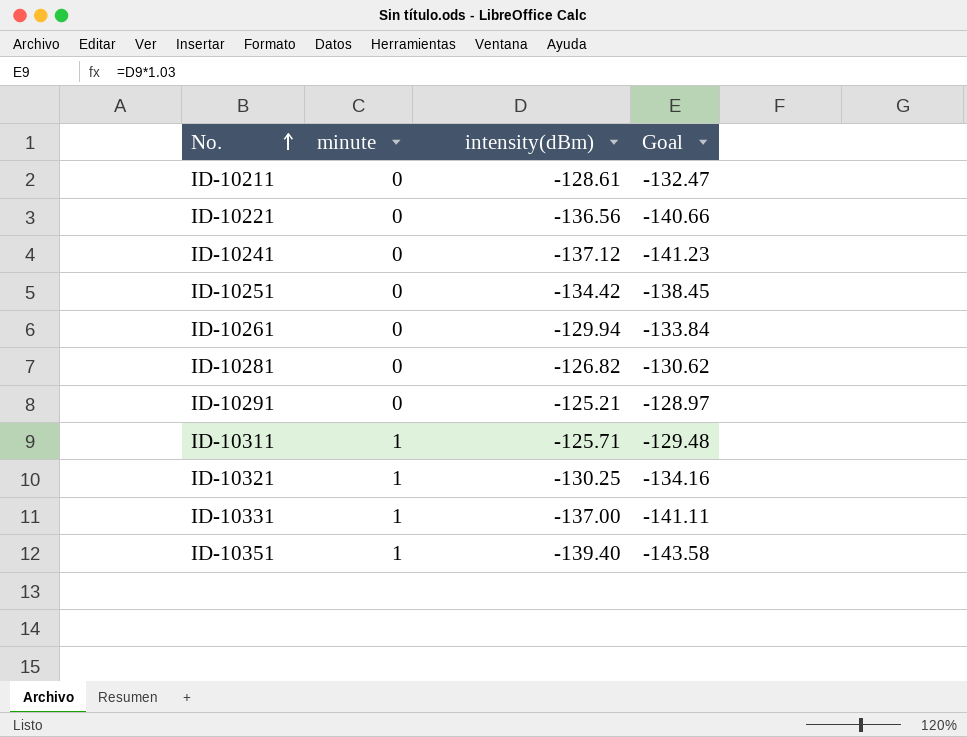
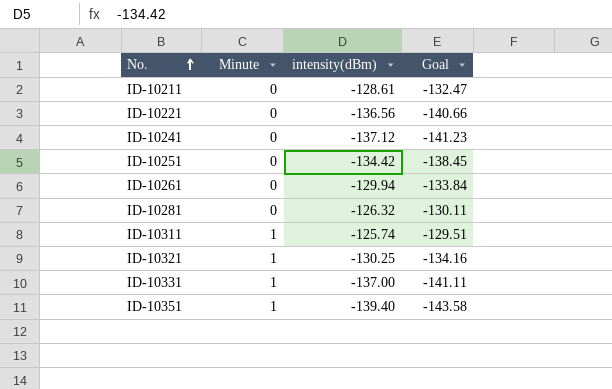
column name: minute -> Minute
row ID-10291: 0 | -125.21 | -128.97 -> none
ID-10281 | intensity(dBm): -126.82 -> -126.32
ID-10281 | Goal: -130.62 -> -130.11
ID-10311 | intensity(dBm): -125.71 -> -125.74
ID-10311 | Goal: -129.48 -> -129.51

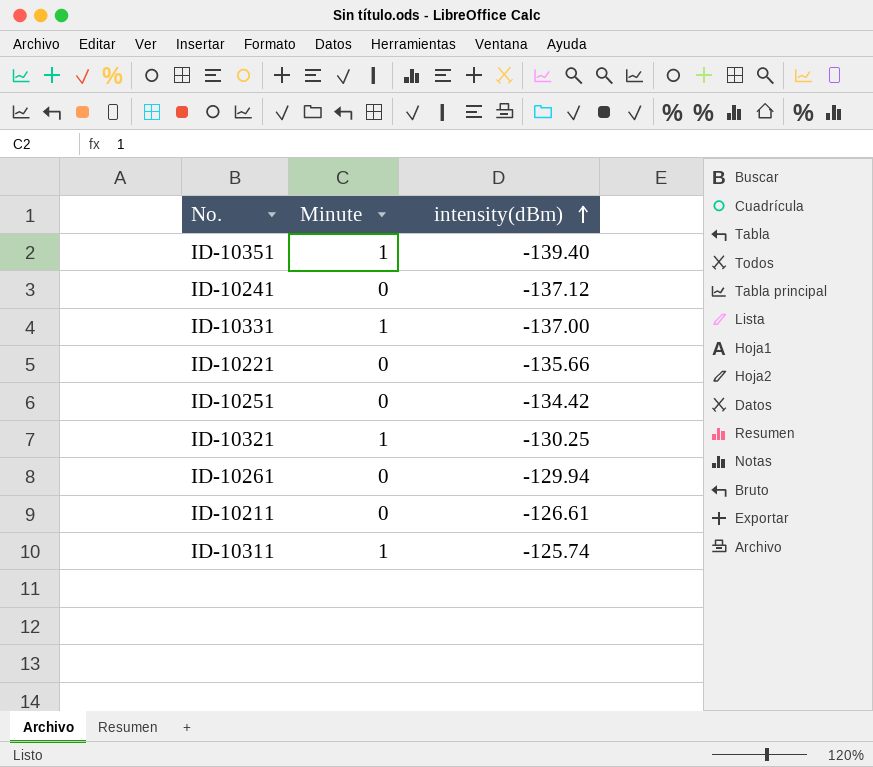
row order: No. ascending -> intensity(dBm) ascending
column Goal | formula: [intensity(dBm)] * 1.03 -> none
row ID-10281: 0 | -126.32 | -130.11 -> none
ID-10221 | intensity(dBm): -136.56 -> -135.66
ID-10211 | intensity(dBm): -128.61 -> -126.61

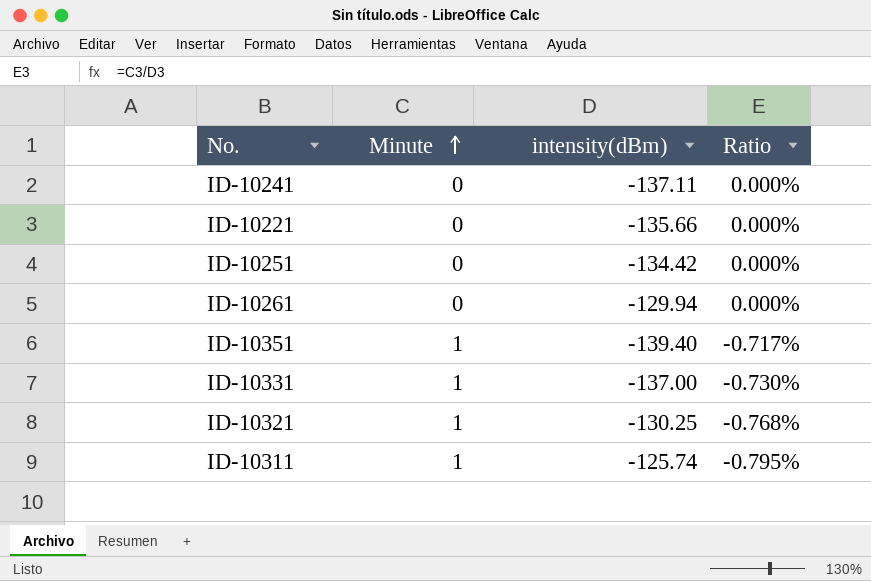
row order: intensity(dBm) ascending -> Minute ascending
column Ratio | formula: none -> [Minute] / [intensity(dBm)]
row ID-10211: 0 | -126.61 -> none
ID-10241 | intensity(dBm): -137.12 -> -137.11

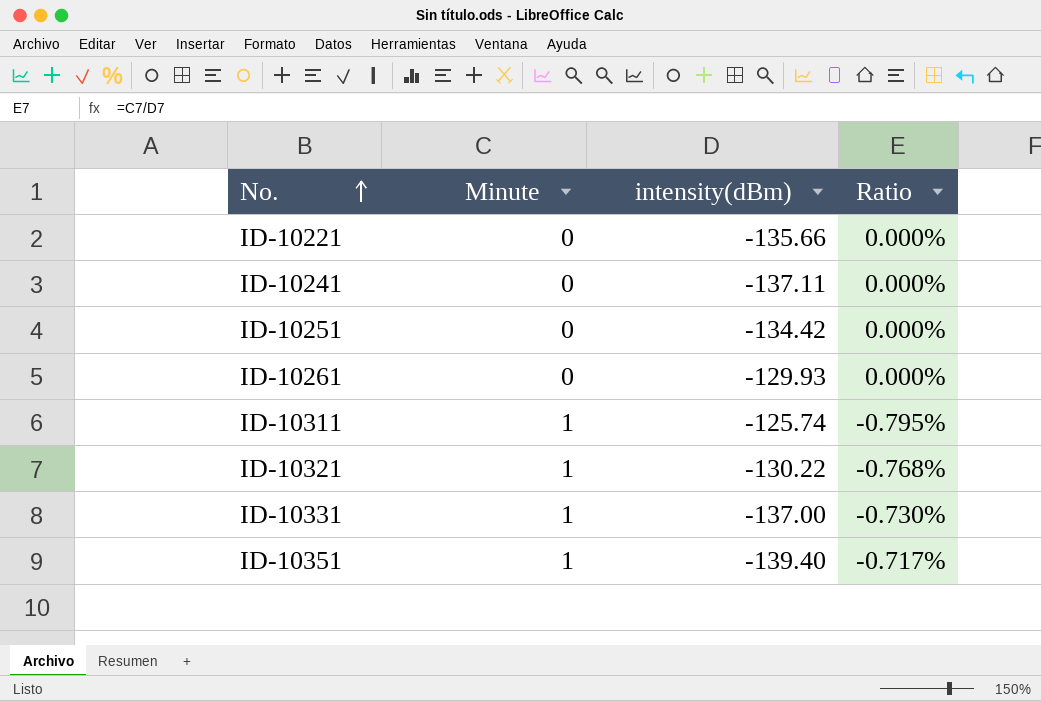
row order: Minute ascending -> No. ascending
ID-10261 | intensity(dBm): -129.94 -> -129.93
ID-10321 | intensity(dBm): -130.25 -> -130.22

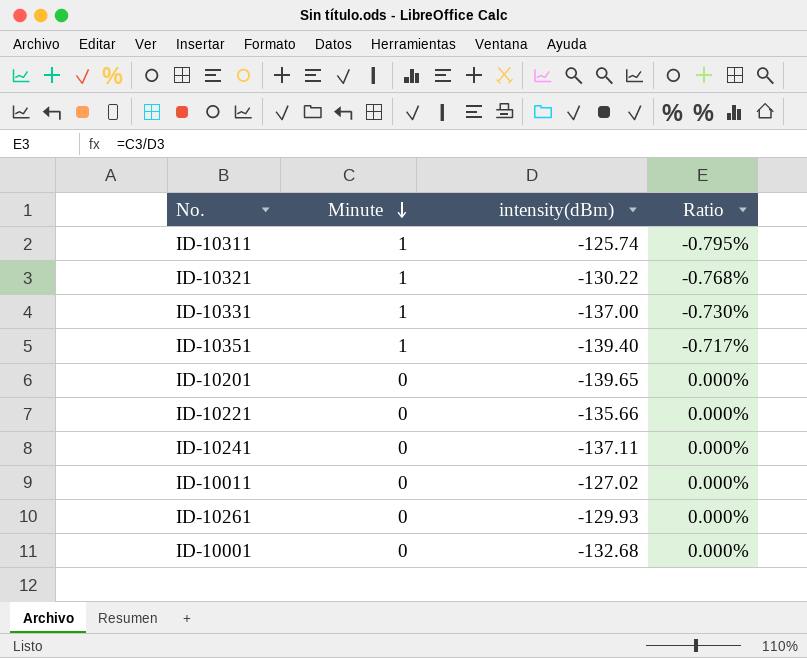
row order: No. ascending -> Minute descending
row ID-10251: 0 | -134.42 | 0.000% -> none
row ID-10201: none -> 0 | -139.65 | 0.000%
row ID-10011: none -> 0 | -127.02 | 0.000%
row ID-10001: none -> 0 | -132.68 | 0.000%

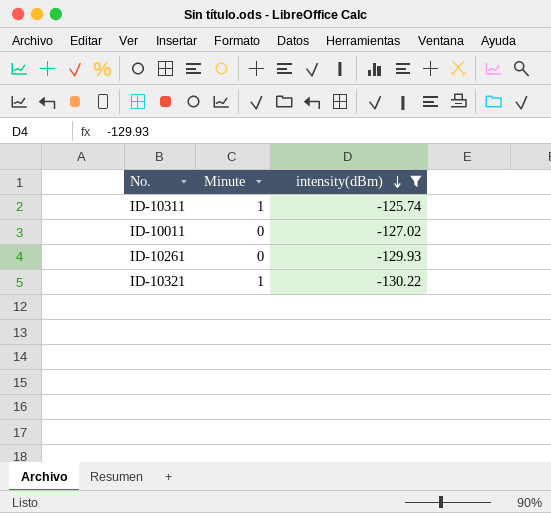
filter: none -> intensity(dBm) >= -130.22
row order: Minute descending -> intensity(dBm) descending
column Ratio | formula: [Minute] / [intensity(dBm)] -> none

